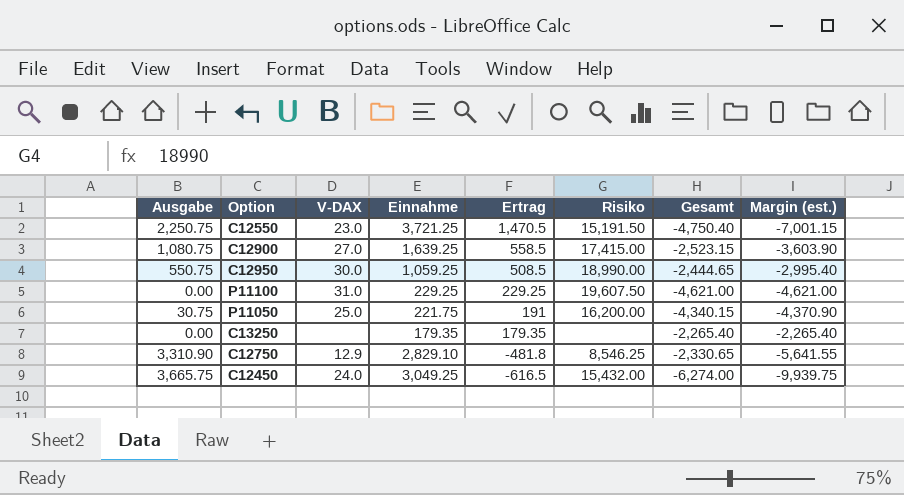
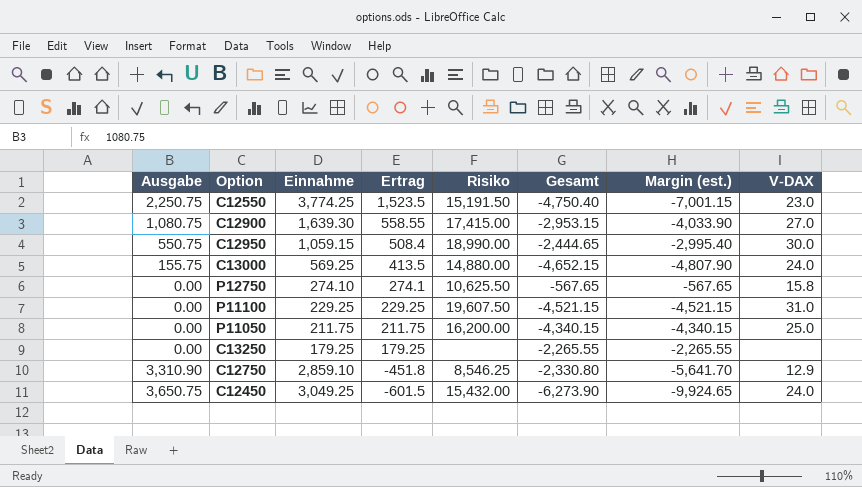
column V-DAX | position: 3 -> 8
C12550 | Einnahme: 3,721.25 -> 3,774.25
C12550 | Ertrag: 1,470.5 -> 1,523.5
C12900 | Einnahme: 1,639.25 -> 1,639.30
C12900 | Ertrag: 558.5 -> 558.55
C12900 | Gesamt: -2,523.15 -> -2,953.15
C12900 | Margin (est.): -3,603.90 -> -4,033.90
C12950 | Einnahme: 1,059.25 -> 1,059.15
C12950 | Ertrag: 508.5 -> 508.4
row C13000: none -> 155.75 | 569.25 | 413.5 | 14,880.00 | -4,652.15 | -4,807.90 | 24.0
row P12750: none -> 0.00 | 274.10 | 274.1 | 10,625.50 | -567.65 | -567.65 | 15.8
P11100 | Gesamt: -4,621.00 -> -4,521.15
P11100 | Margin (est.): -4,621.00 -> -4,521.15
P11050 | Ausgabe: 30.75 -> 0.00
P11050 | Einnahme: 221.75 -> 211.75
P11050 | Ertrag: 191 -> 211.75
P11050 | Margin (est.): -4,370.90 -> -4,340.15
C13250 | Einnahme: 179.35 -> 179.25
C13250 | Ertrag: 179.35 -> 179.25
C13250 | Gesamt: -2,265.40 -> -2,265.55
C13250 | Margin (est.): -2,265.40 -> -2,265.55
C12750 | Einnahme: 2,829.10 -> 2,859.10
C12750 | Ertrag: -481.8 -> -451.8
C12750 | Gesamt: -2,330.65 -> -2,330.80
C12750 | Margin (est.): -5,641.55 -> -5,641.70
C12450 | Ausgabe: 3,665.75 -> 3,650.75
C12450 | Ertrag: -616.5 -> -601.5
C12450 | Gesamt: -6,274.00 -> -6,273.90
C12450 | Margin (est.): -9,939.75 -> -9,924.65

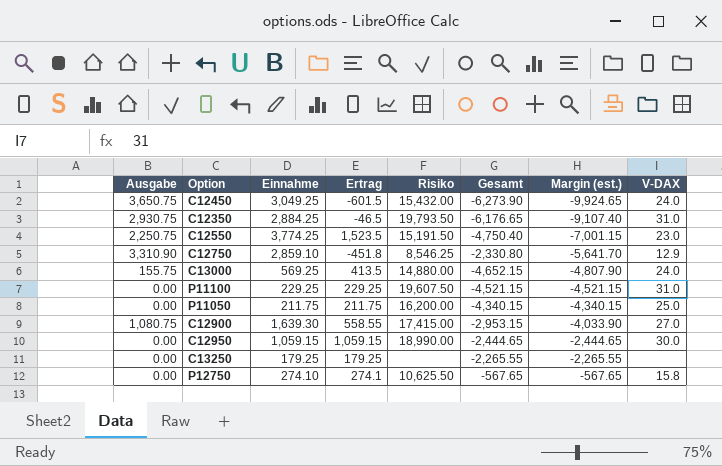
row order: Ertrag descending -> Margin (est.) ascending
row C12350: none -> 2,930.75 | 2,884.25 | -46.5 | 19,793.50 | -6,176.65 | -9,107.40 | 31.0
C12950 | Ausgabe: 550.75 -> 0.00
C12950 | Ertrag: 508.4 -> 1,059.15
C12950 | Margin (est.): -2,995.40 -> -2,444.65

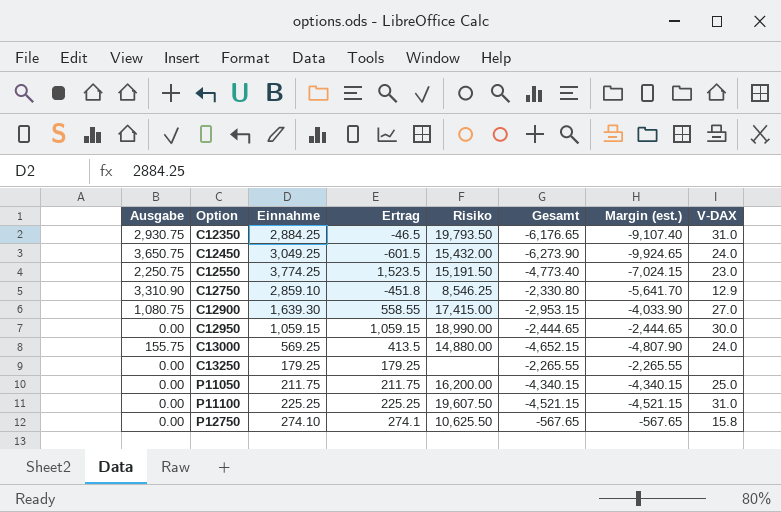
row order: Margin (est.) ascending -> Option ascending
C12550 | Gesamt: -4,750.40 -> -4,773.40
C12550 | Margin (est.): -7,001.15 -> -7,024.15
P11100 | Einnahme: 229.25 -> 225.25
P11100 | Ertrag: 229.25 -> 225.25

